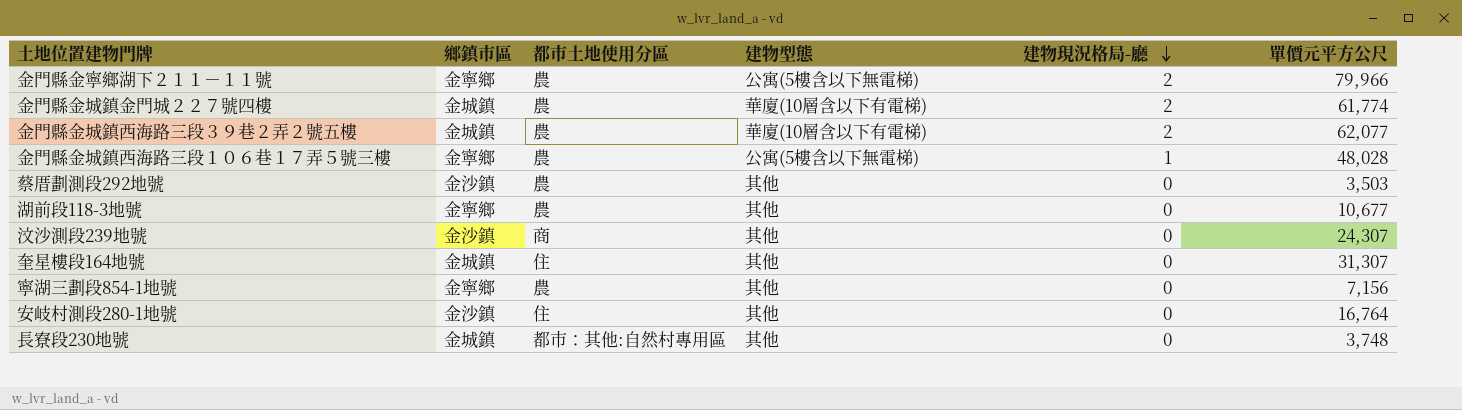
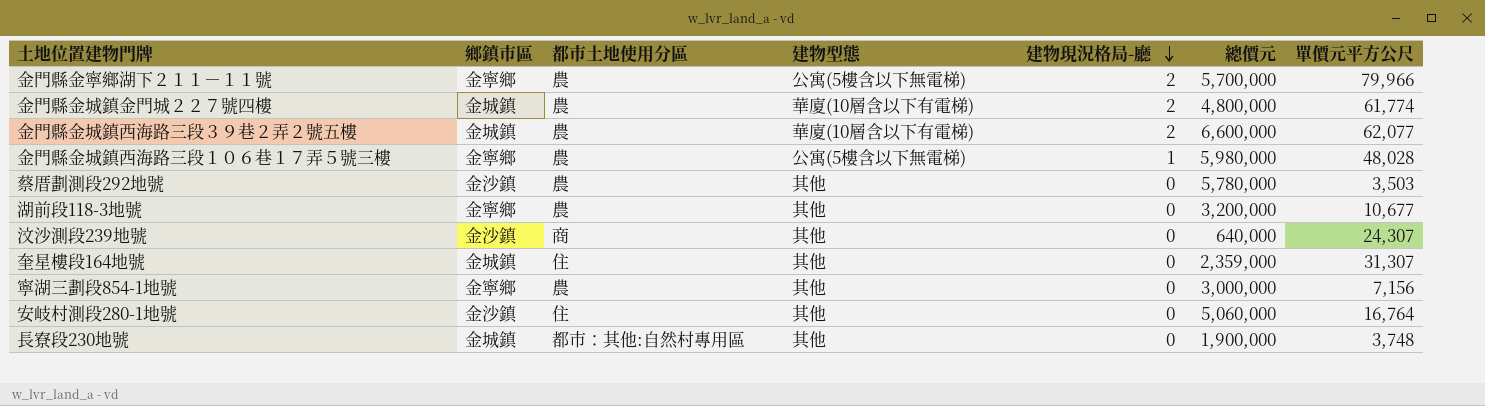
column 總價元 | position: none -> 6

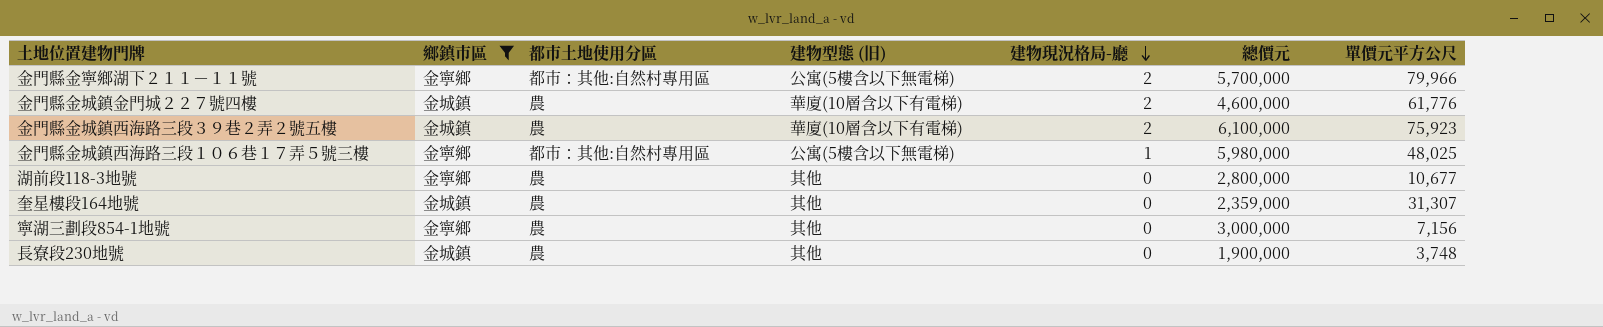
filter: none -> 鄉鎮市區 != 金沙鎮
column name: 建物型態 -> 建物型態 (旧)
金門縣金寧鄉湖下２１１－１１號 | 都市土地使用分區: 農 -> 都市：其他:自然村專用區
金門縣金城鎮金門城２２７號四樓 | 總價元: 4,800,000 -> 4,600,000
金門縣金城鎮金門城２２７號四樓 | 單價元平方公尺: 61,774 -> 61,776
金門縣金城鎮西海路三段３９巷２弄２號五樓 | 總價元: 6,600,000 -> 6,100,000
金門縣金城鎮西海路三段３９巷２弄２號五樓 | 單價元平方公尺: 62,077 -> 75,923
金門縣金城鎮西海路三段１０６巷１７弄５號三樓 | 都市土地使用分區: 農 -> 都市：其他:自然村專用區
金門縣金城鎮西海路三段１０６巷１７弄５號三樓 | 單價元平方公尺: 48,028 -> 48,025
湖前段118-3地號 | 總價元: 3,200,000 -> 2,800,000
奎星樓段164地號 | 都市土地使用分區: 住 -> 農
長寮段230地號 | 都市土地使用分區: 都市：其他:自然村專用區 -> 農

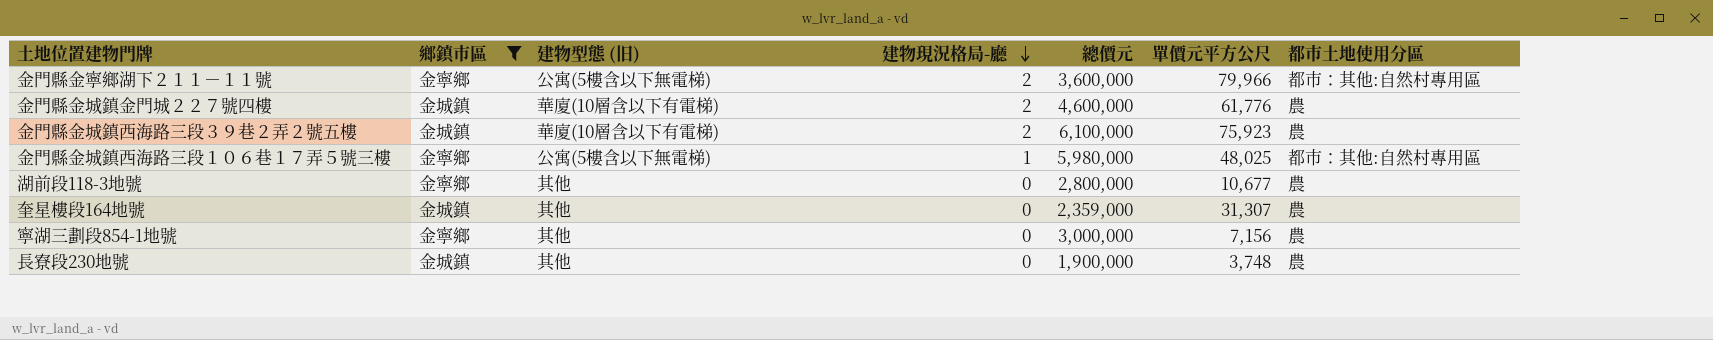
column 都市土地使用分區 | position: 3 -> 7
金門縣金寧鄉湖下２１１－１１號 | 總價元: 5,700,000 -> 3,600,000

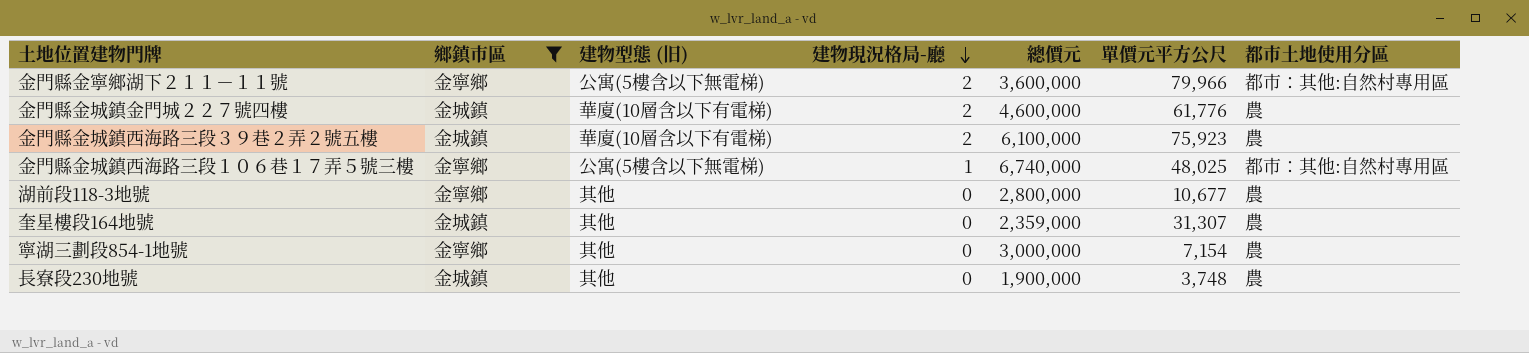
金門縣金城鎮西海路三段１０６巷１７弄５號三樓 | 總價元: 5,980,000 -> 6,740,000
寧湖三劃段854-1地號 | 單價元平方公尺: 7,156 -> 7,154

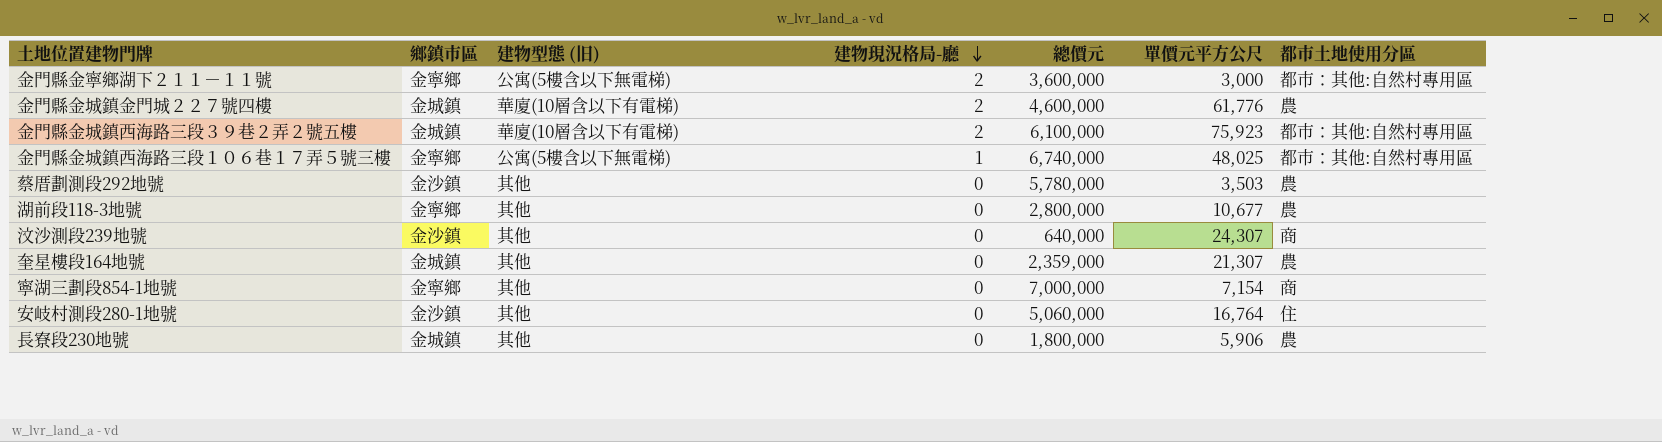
filter: 鄉鎮市區 != 金沙鎮 -> none
金門縣金寧鄉湖下２１１－１１號 | 單價元平方公尺: 79,966 -> 3,000
金門縣金城鎮西海路三段３９巷２弄２號五樓 | 都市土地使用分區: 農 -> 都市：其他:自然村專用區
奎星樓段164地號 | 單價元平方公尺: 31,307 -> 21,307
寧湖三劃段854-1地號 | 總價元: 3,000,000 -> 7,000,000
寧湖三劃段854-1地號 | 都市土地使用分區: 農 -> 商
長寮段230地號 | 總價元: 1,900,000 -> 1,800,000
長寮段230地號 | 單價元平方公尺: 3,748 -> 5,906

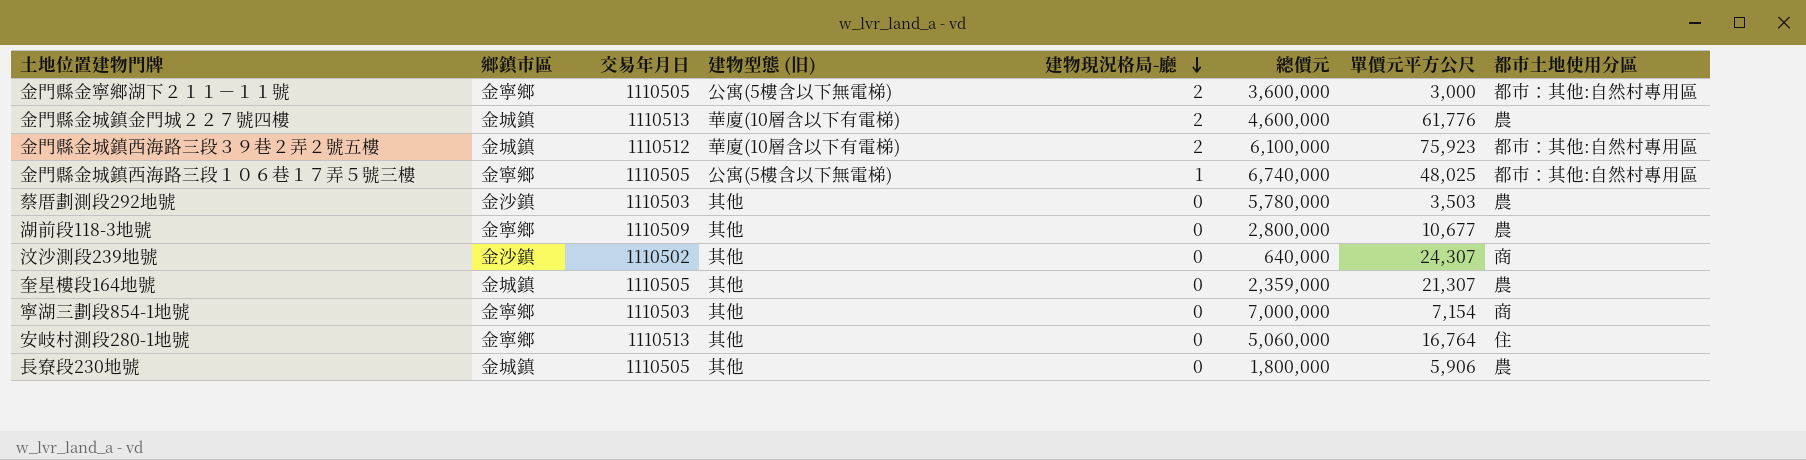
column 交易年月日 | position: none -> 3
安岐村測段280-1地號 | 鄉鎮市區: 金沙鎮 -> 金寧鄉

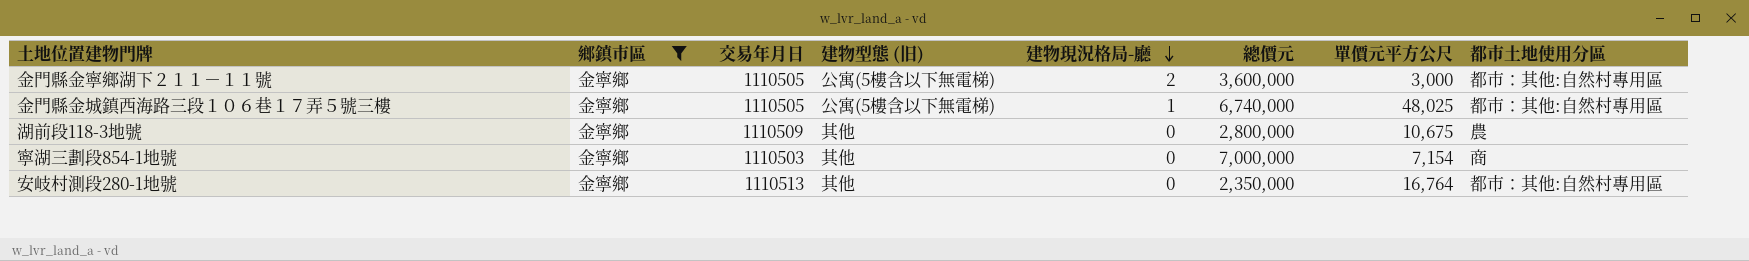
filter: none -> 鄉鎮市區 = 金寧鄉
湖前段118-3地號 | 單價元平方公尺: 10,677 -> 10,675
安岐村測段280-1地號 | 總價元: 5,060,000 -> 2,350,000
安岐村測段280-1地號 | 都市土地使用分區: 住 -> 都市：其他:自然村專用區

